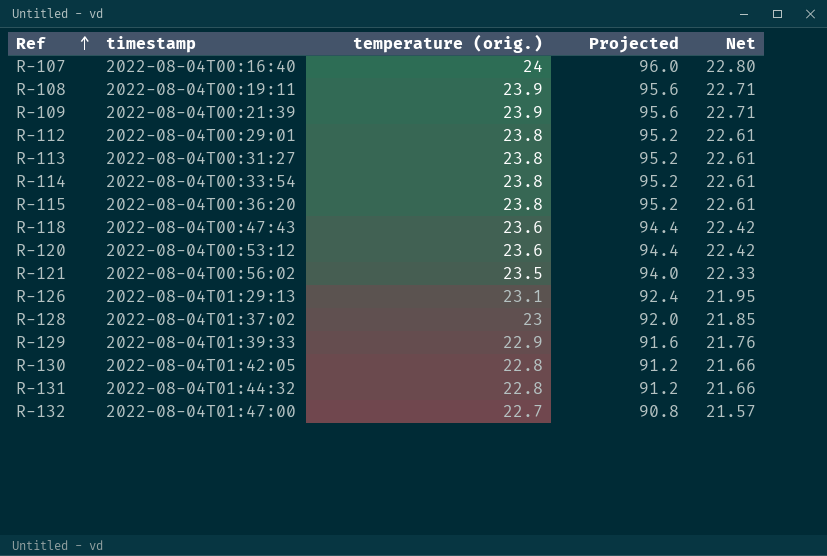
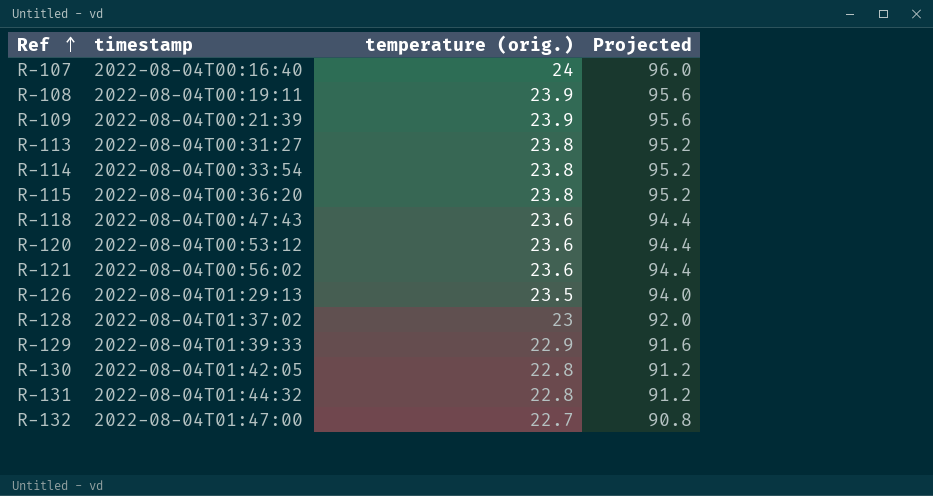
column Net | formula: [temperature (orig.)] * 0.95 -> none
row R-112: 2022-08-04T00:29:01 | 23.8 | 95.2 | 22.61 -> none
R-121 | temperature (orig.): 23.5 -> 23.6
R-121 | Projected: 94.0 -> 94.4
R-126 | temperature (orig.): 23.1 -> 23.5
R-126 | Projected: 92.4 -> 94.0

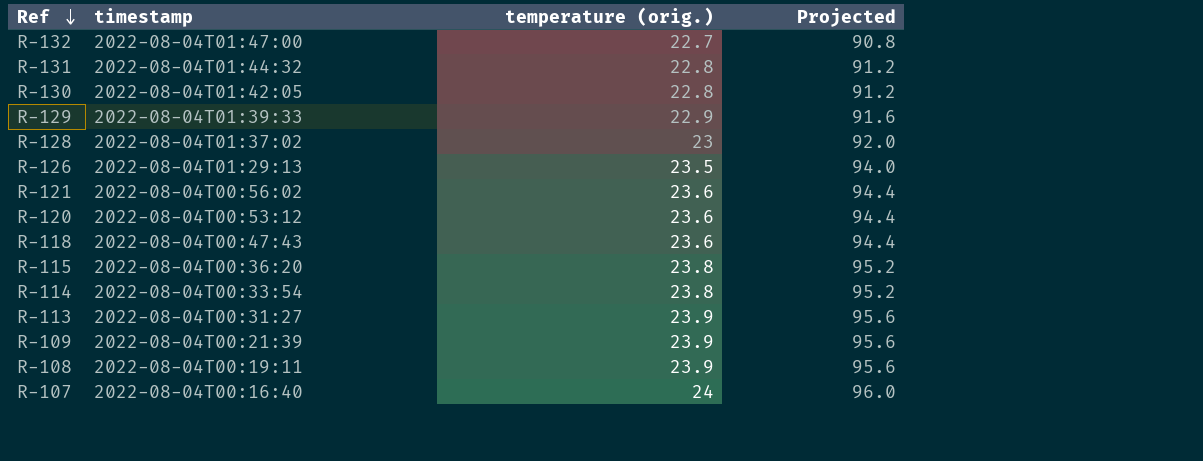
row order: Ref ascending -> Ref descending
R-113 | temperature (orig.): 23.8 -> 23.9
R-113 | Projected: 95.2 -> 95.6

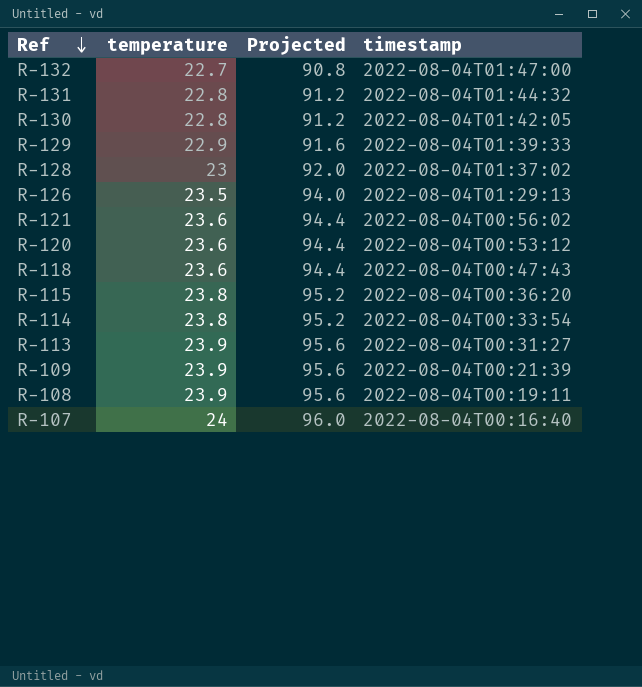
column name: temperature (orig.) -> temperature
column timestamp | position: 2 -> 4

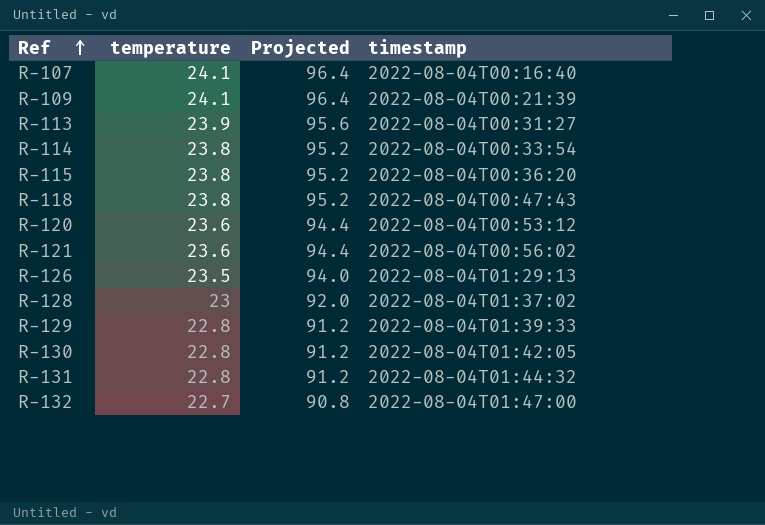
row order: Ref descending -> Ref ascending
row R-108: 23.9 | 95.6 | 2022-08-04T00:19:11 -> none
R-107 | temperature: 24 -> 24.1
R-107 | Projected: 96.0 -> 96.4
R-109 | temperature: 23.9 -> 24.1
R-109 | Projected: 95.6 -> 96.4
R-118 | temperature: 23.6 -> 23.8
R-118 | Projected: 94.4 -> 95.2
R-129 | temperature: 22.9 -> 22.8
R-129 | Projected: 91.6 -> 91.2

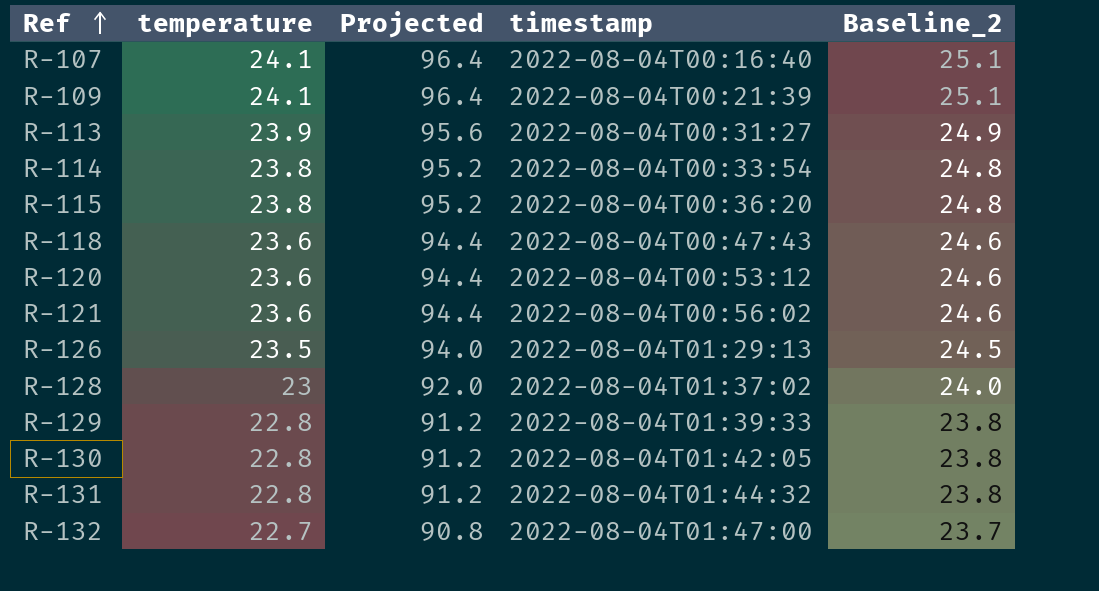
column Baseline_2 | formula: none -> [temperature] + 1
R-118 | temperature: 23.8 -> 23.6
R-118 | Projected: 95.2 -> 94.4

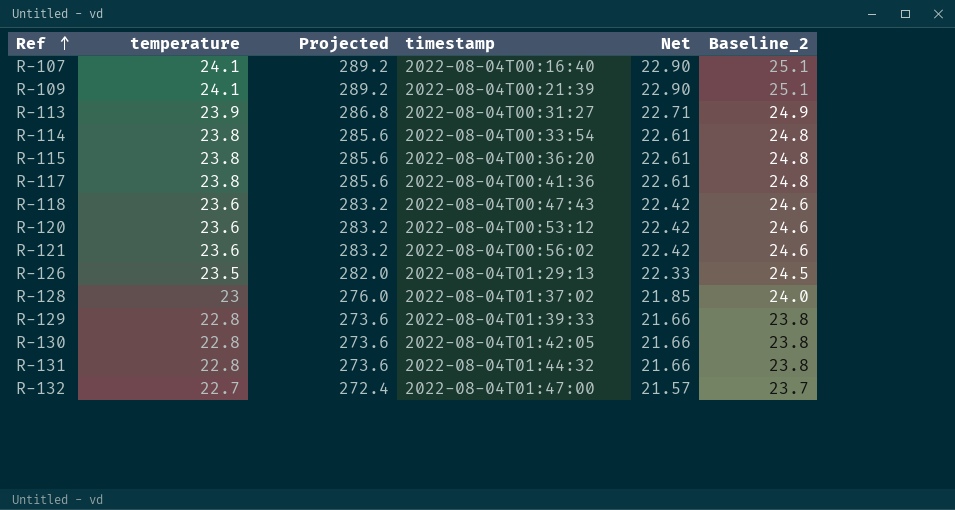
column Projected | formula: [temperature] * 4 -> [temperature] * 12
column Net | formula: none -> [temperature] * 0.95
row R-117: none -> 23.8 | 285.6 | 2022-08-04T00:41:36 | 22.61 | 24.8

